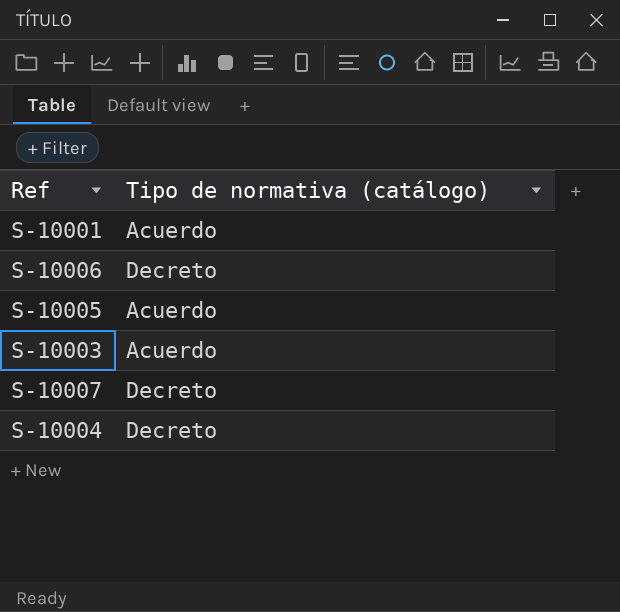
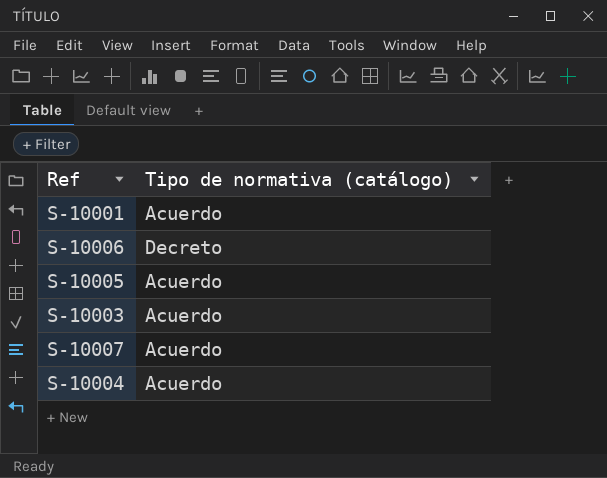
S-10007 | Tipo de normativa (catálogo): Decreto -> Acuerdo
S-10004 | Tipo de normativa (catálogo): Decreto -> Acuerdo

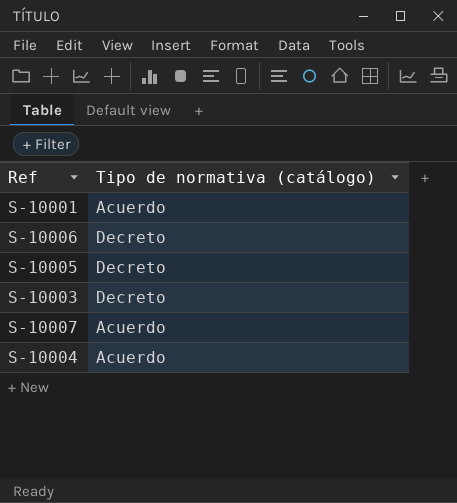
S-10005 | Tipo de normativa (catálogo): Acuerdo -> Decreto
S-10003 | Tipo de normativa (catálogo): Acuerdo -> Decreto

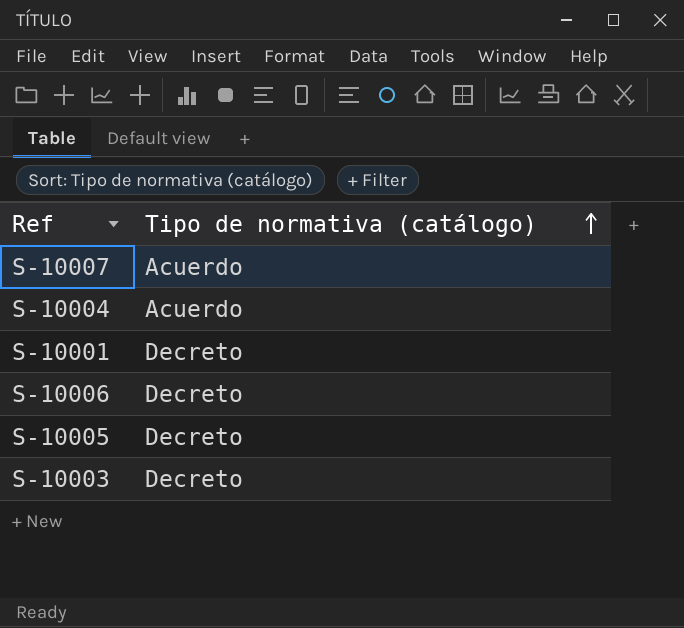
row order: none -> Tipo de normativa (catálogo) ascending
S-10001 | Tipo de normativa (catálogo): Acuerdo -> Decreto

